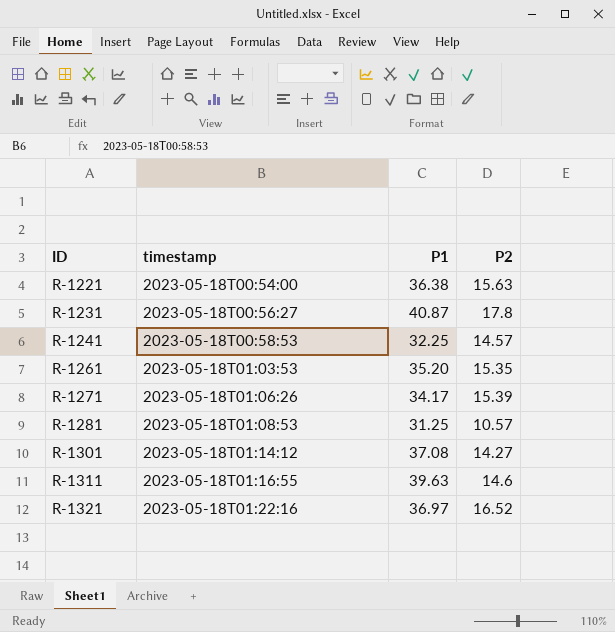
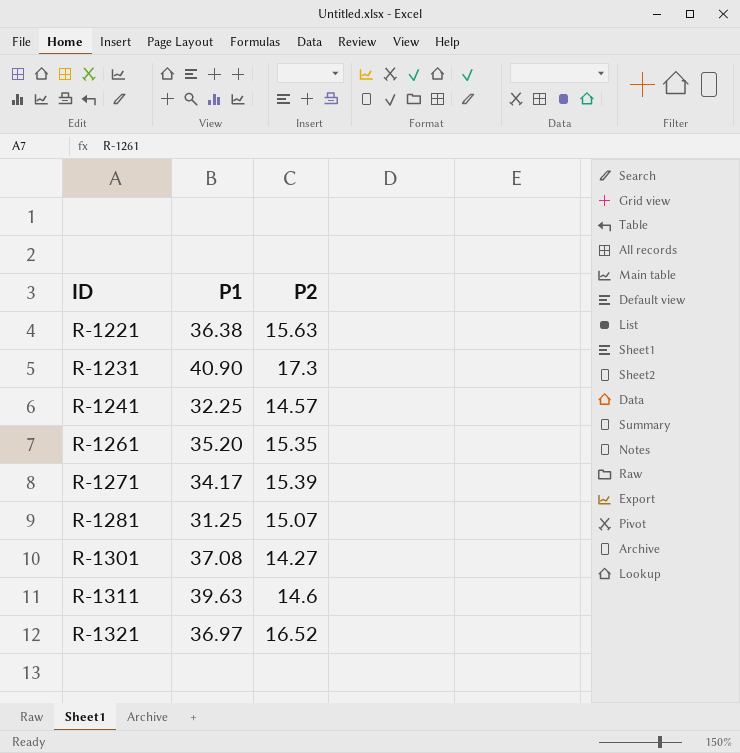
column timestamp | position: 2 -> none
R-1231 | P1: 40.87 -> 40.90
R-1231 | P2: 17.8 -> 17.3
R-1281 | P2: 10.57 -> 15.07

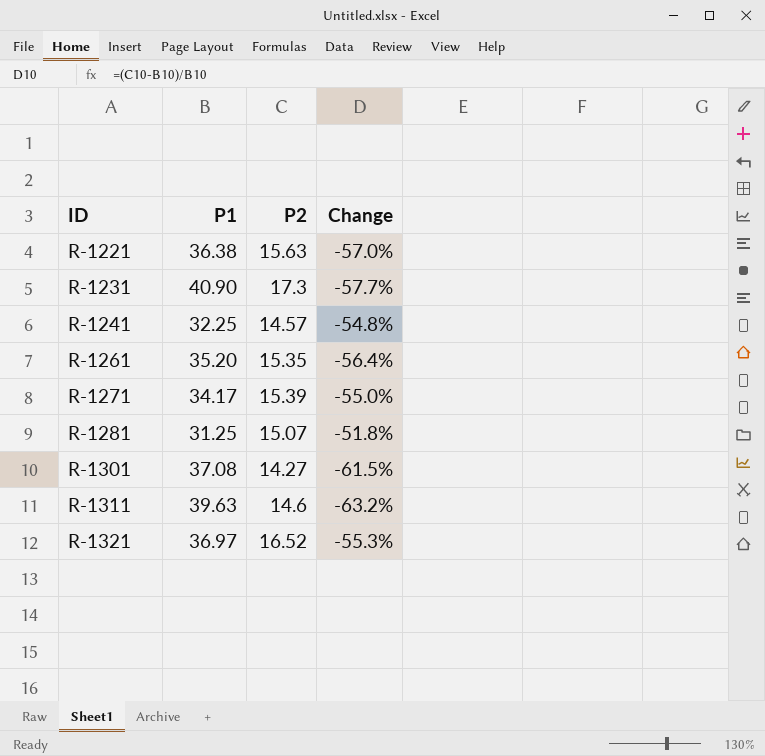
column Change | formula: none -> ([P2] - [P1]) / [P1]

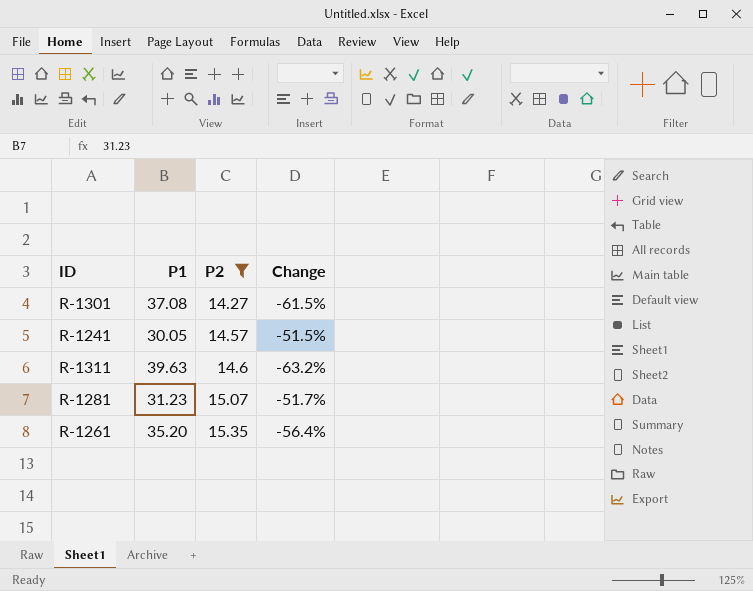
filter: none -> P2 <= 15.35
row order: ID ascending -> P2 ascending
R-1241 | P1: 32.25 -> 30.05
R-1241 | Change: -54.8% -> -51.5%
R-1281 | P1: 31.25 -> 31.23
R-1281 | Change: -51.8% -> -51.7%

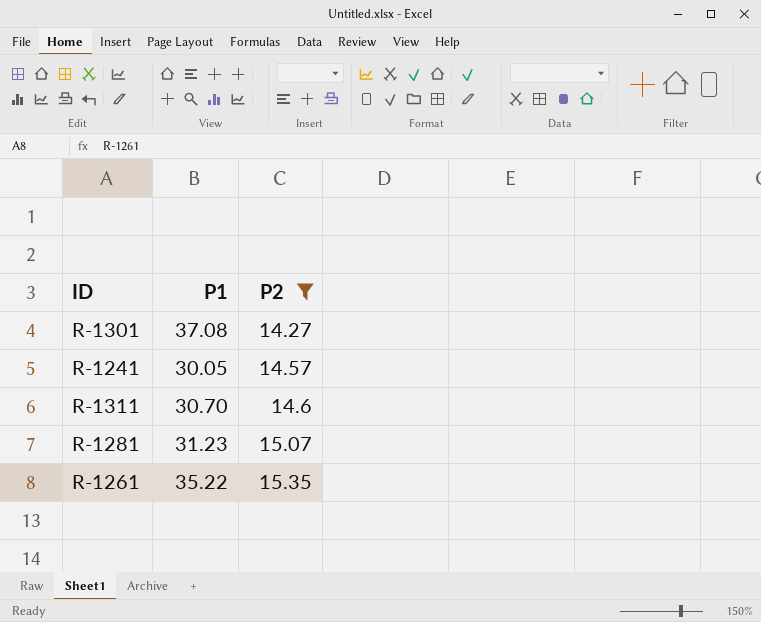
column Change | formula: ([P2] - [P1]) / [P1] -> none
R-1311 | P1: 39.63 -> 30.70
R-1261 | P1: 35.20 -> 35.22

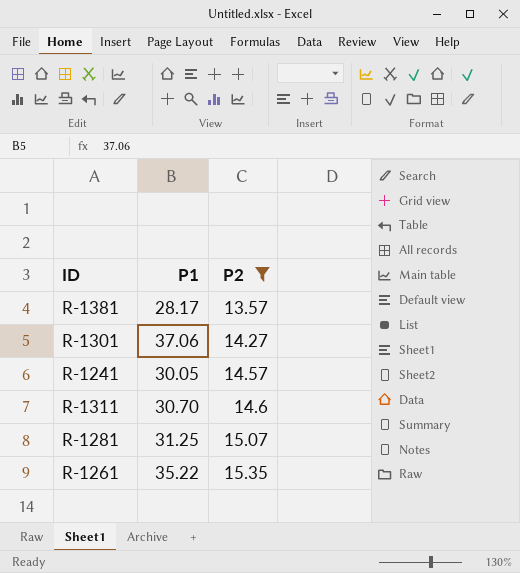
row R-1381: none -> 28.17 | 13.57
R-1301 | P1: 37.08 -> 37.06
R-1281 | P1: 31.23 -> 31.25

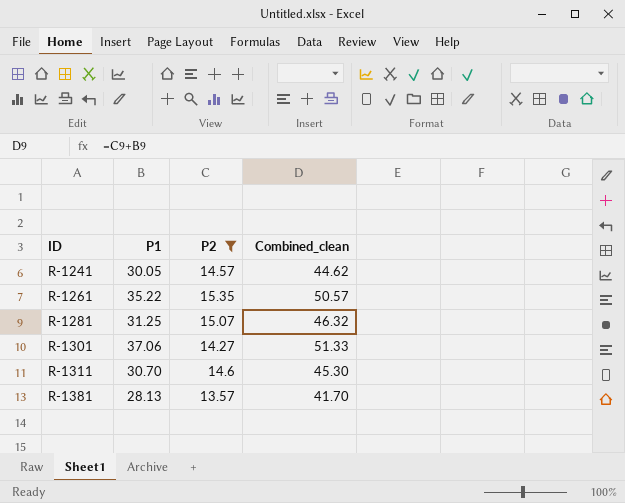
row order: P2 ascending -> ID ascending
column Combined_clean | formula: none -> [P1] + [P2]
R-1381 | P1: 28.17 -> 28.13

